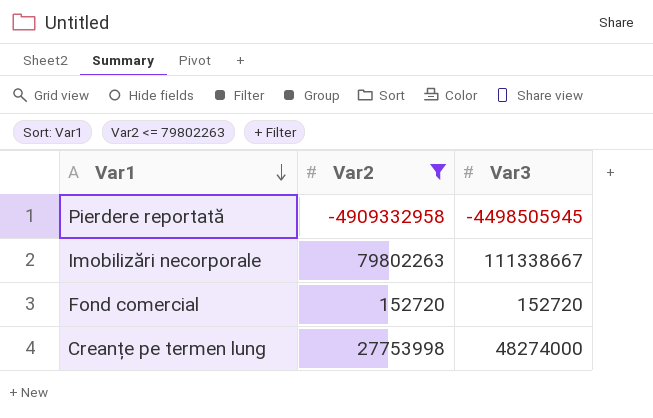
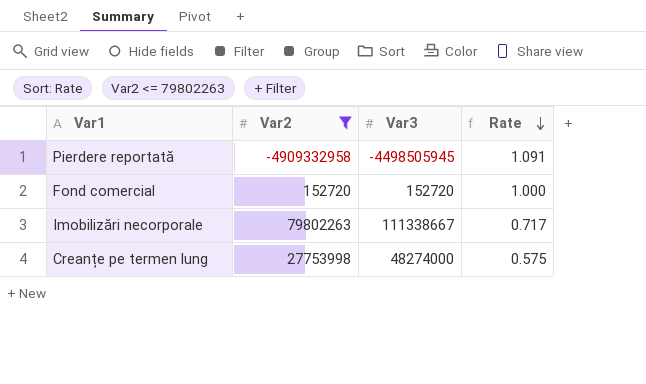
row order: Var1 descending -> Rate descending
column Rate | formula: none -> [Var2] / [Var3]

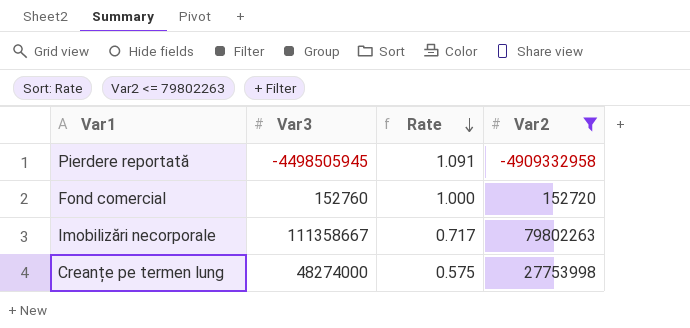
column Var2 | position: 2 -> 4
Fond comercial | Var3: 152720 -> 152760
Imobilizări necorporale | Var3: 111338667 -> 111358667

